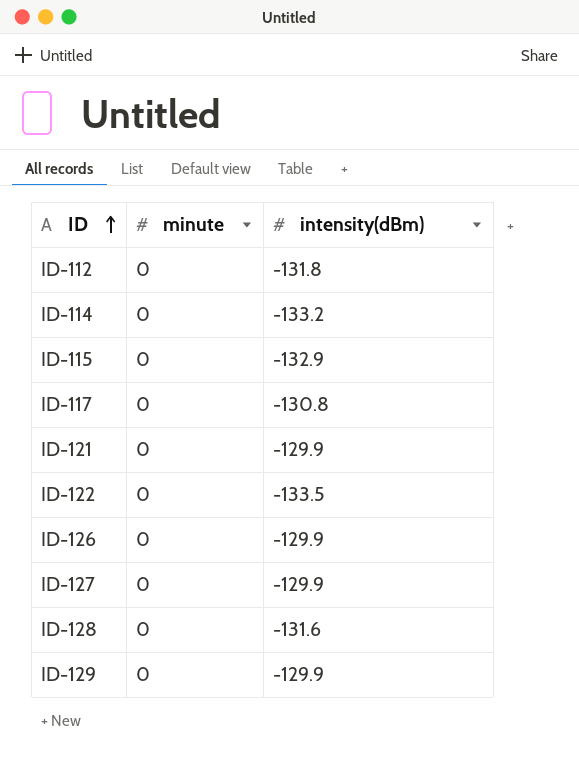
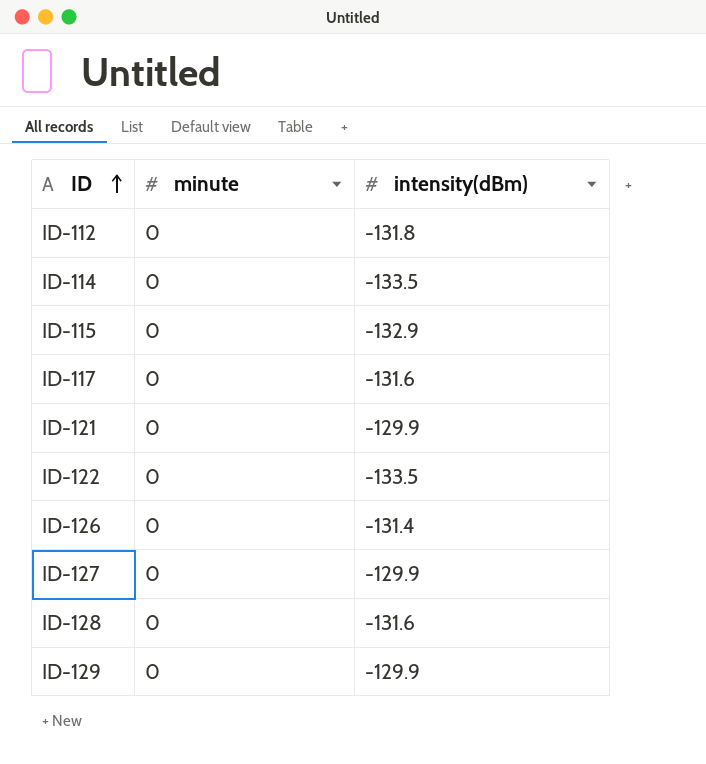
ID-114 | intensity(dBm): -133.2 -> -133.5
ID-117 | intensity(dBm): -130.8 -> -131.6
ID-126 | intensity(dBm): -129.9 -> -131.4

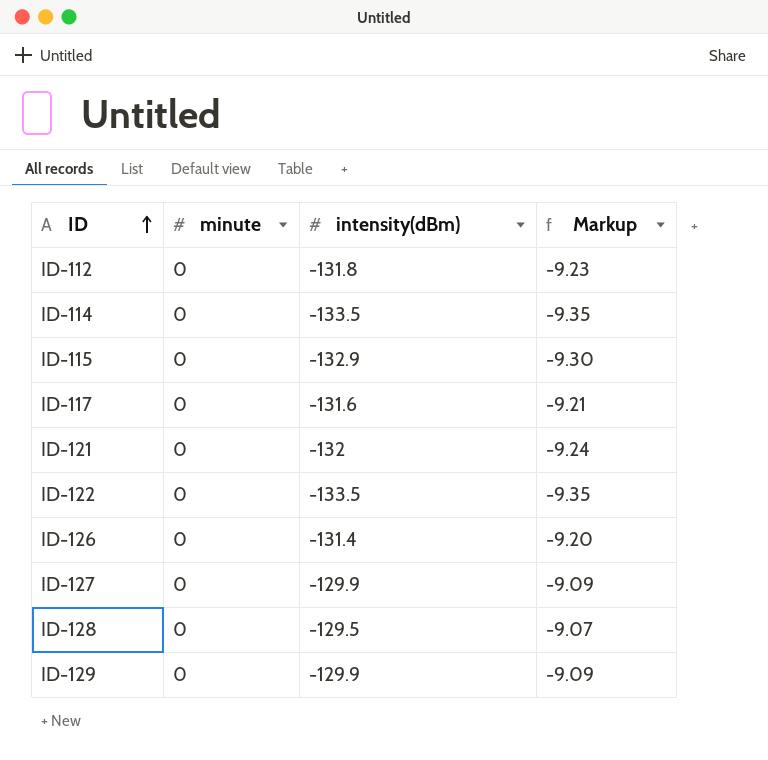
column Markup | formula: none -> [intensity(dBm)] * 0.07
ID-121 | intensity(dBm): -129.9 -> -132
ID-128 | intensity(dBm): -131.6 -> -129.5

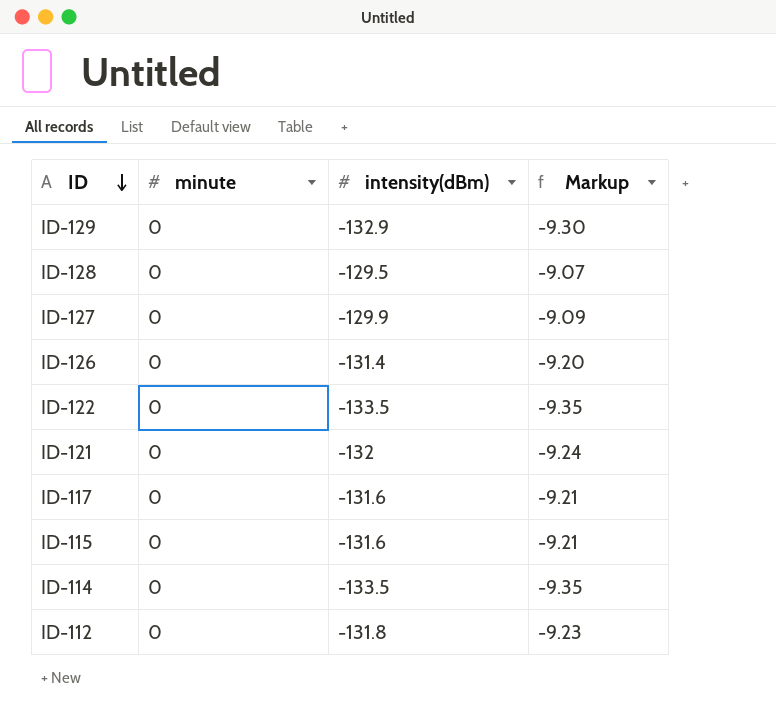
row order: ID ascending -> ID descending
ID-129 | intensity(dBm): -129.9 -> -132.9
ID-129 | Markup: -9.09 -> -9.30
ID-115 | intensity(dBm): -132.9 -> -131.6
ID-115 | Markup: -9.30 -> -9.21

